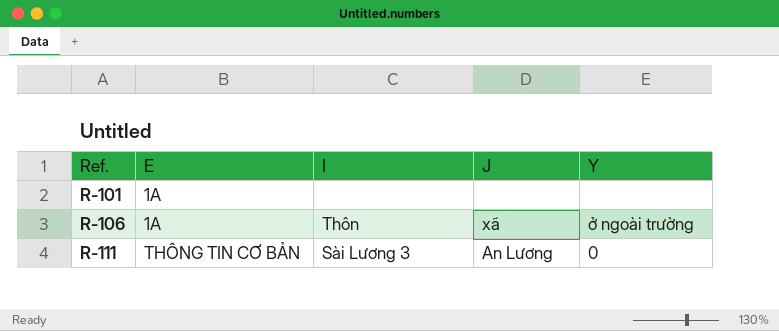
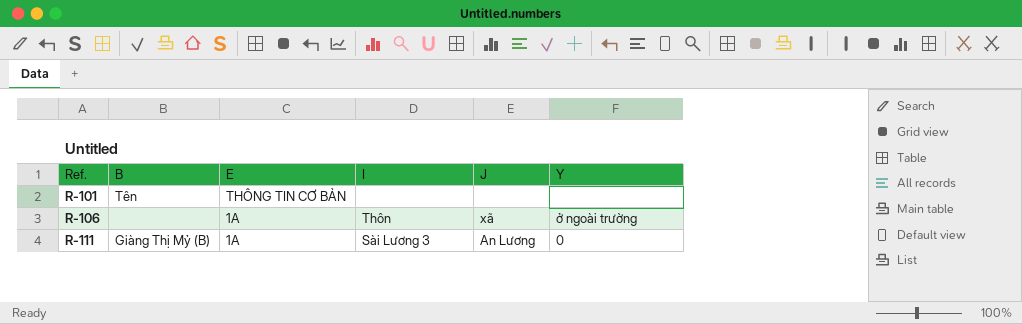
column B | position: none -> 2
R-101 | E: 1A -> THÔNG TIN CƠ BẢN
R-111 | E: THÔNG TIN CƠ BẢN -> 1A

